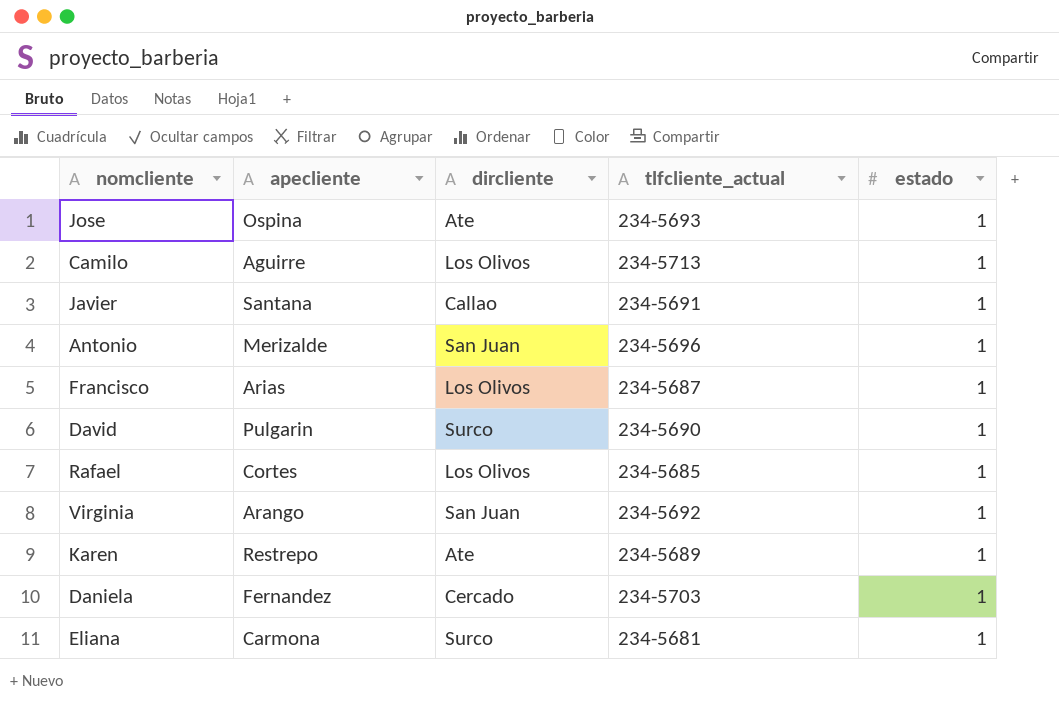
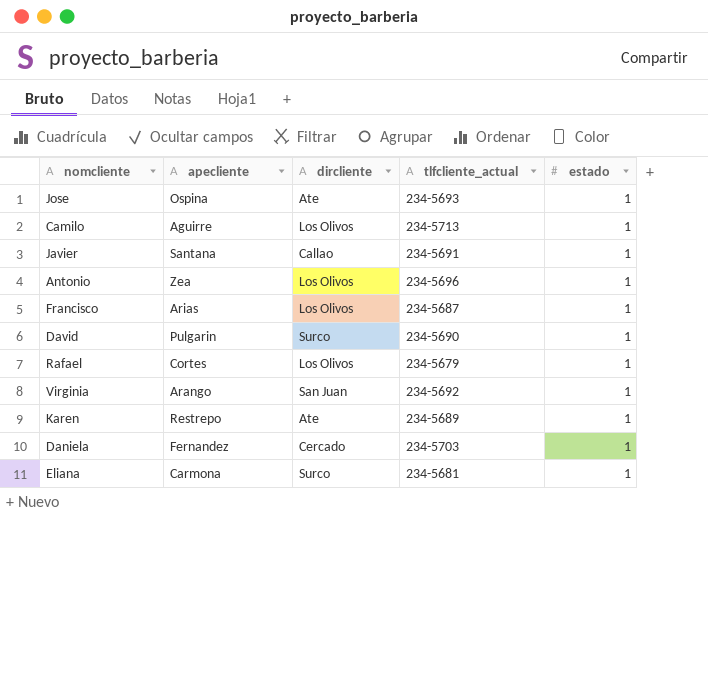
Antonio | apecliente: Merizalde -> Zea
Antonio | dircliente: San Juan -> Los Olivos
Rafael | tlfcliente_actual: 234-5685 -> 234-5679

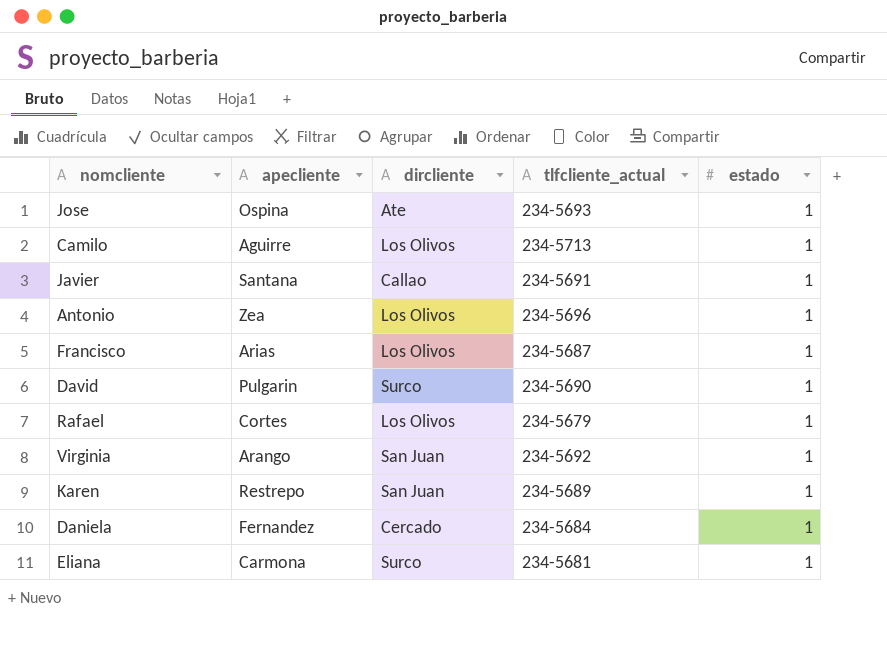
Karen | dircliente: Ate -> San Juan
Daniela | tlfcliente_actual: 234-5703 -> 234-5684

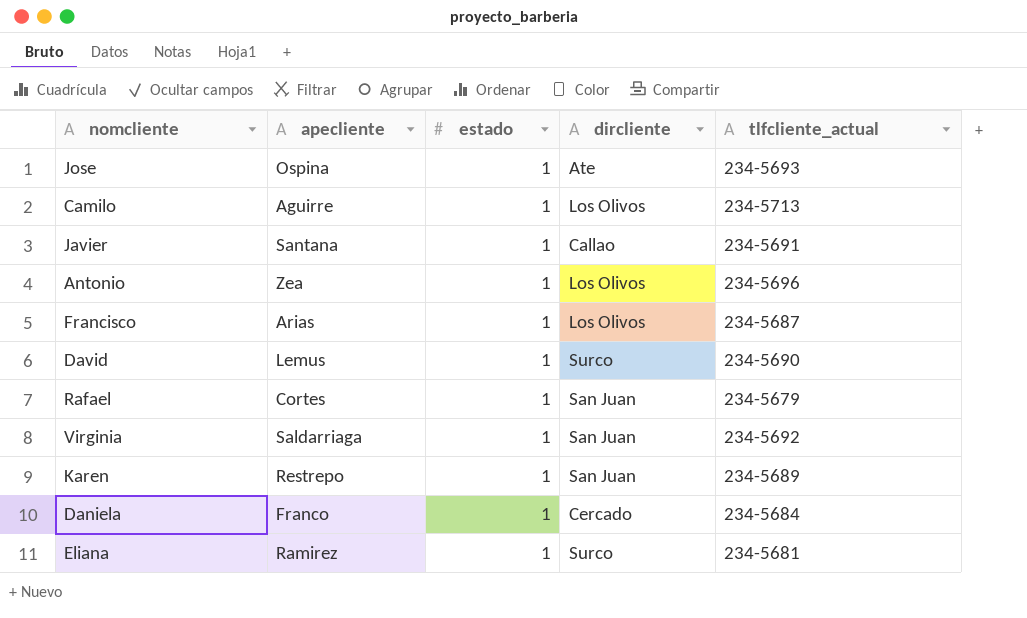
column estado | position: 5 -> 3
David | apecliente: Pulgarin -> Lemus
Rafael | dircliente: Los Olivos -> San Juan
Virginia | apecliente: Arango -> Saldarriaga
Daniela | apecliente: Fernandez -> Franco
Eliana | apecliente: Carmona -> Ramirez

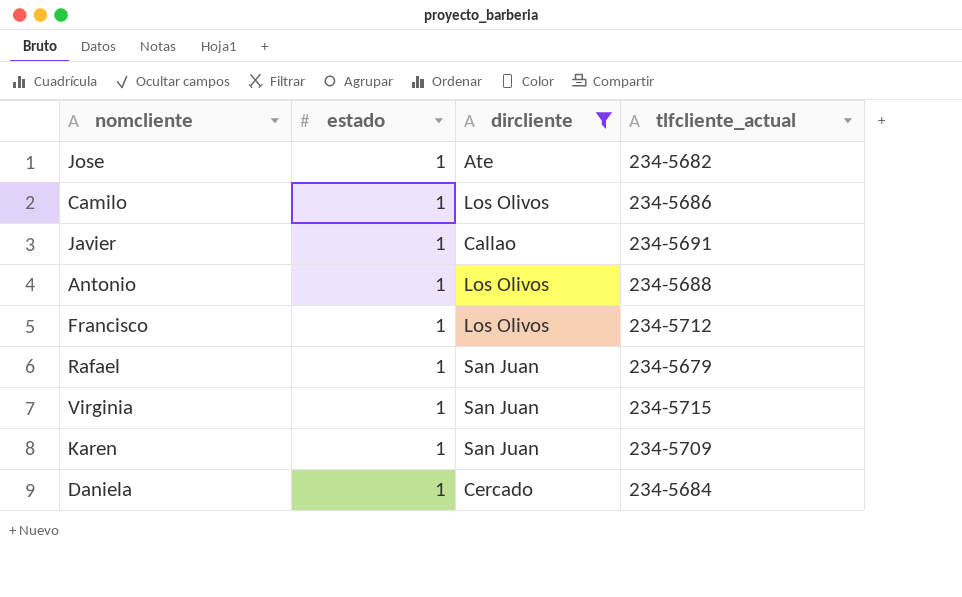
filter: none -> dircliente != Surco
column apecliente | position: 2 -> none
Jose | tlfcliente_actual: 234-5693 -> 234-5682
Camilo | tlfcliente_actual: 234-5713 -> 234-5686
Antonio | tlfcliente_actual: 234-5696 -> 234-5688
Francisco | tlfcliente_actual: 234-5687 -> 234-5712
Virginia | tlfcliente_actual: 234-5692 -> 234-5715
Karen | tlfcliente_actual: 234-5689 -> 234-5709

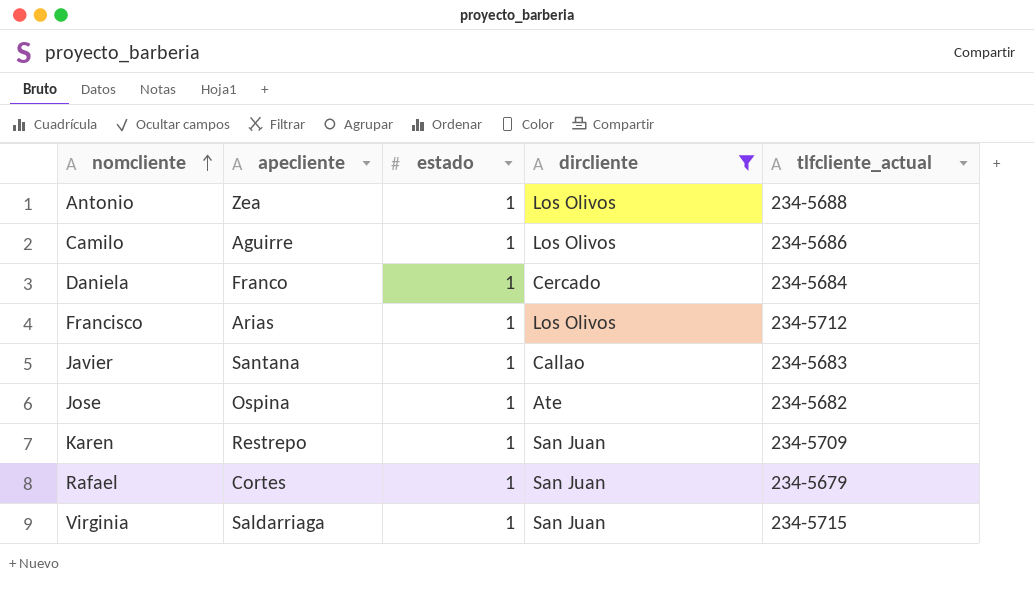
row order: none -> nomcliente ascending
column apecliente | position: none -> 2
Javier | tlfcliente_actual: 234-5691 -> 234-5683

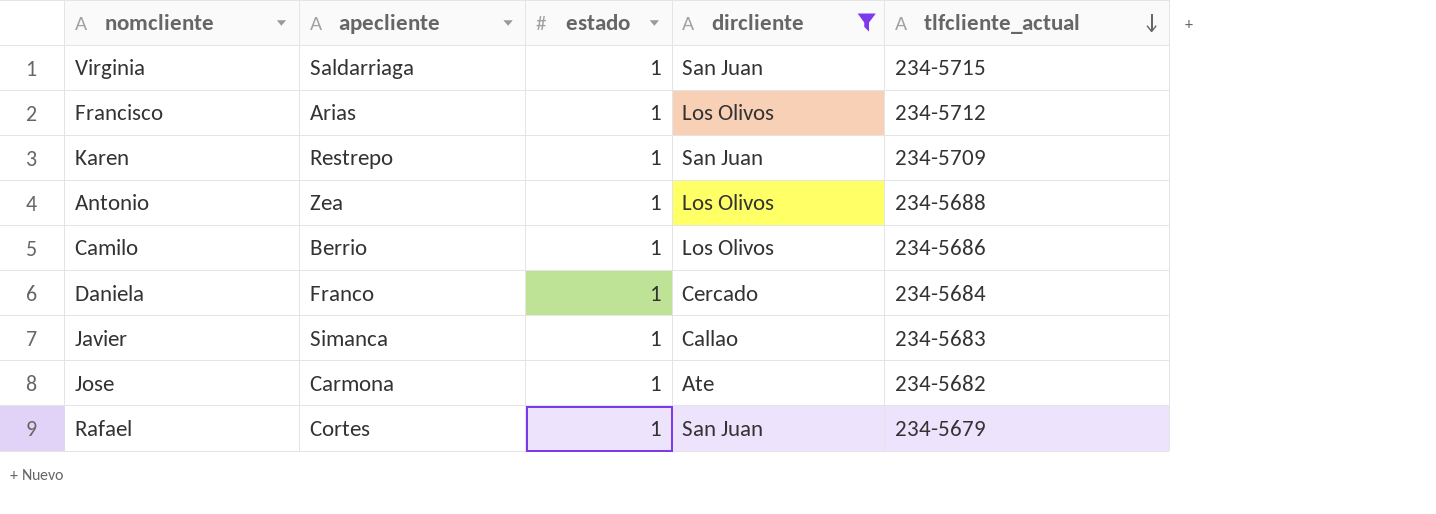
row order: nomcliente ascending -> tlfcliente_actual descending
Camilo | apecliente: Aguirre -> Berrio
Javier | apecliente: Santana -> Simanca
Jose | apecliente: Ospina -> Carmona

